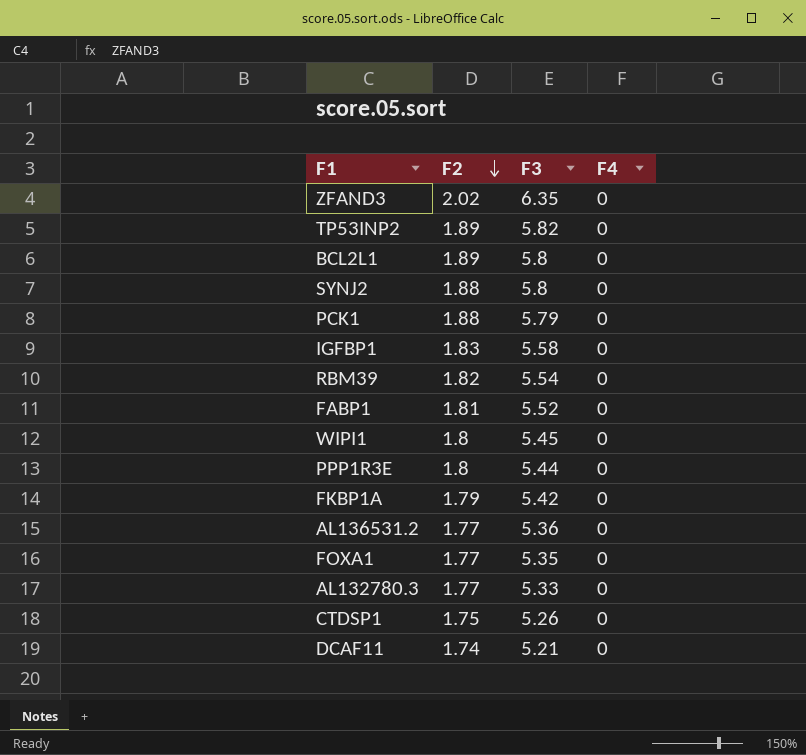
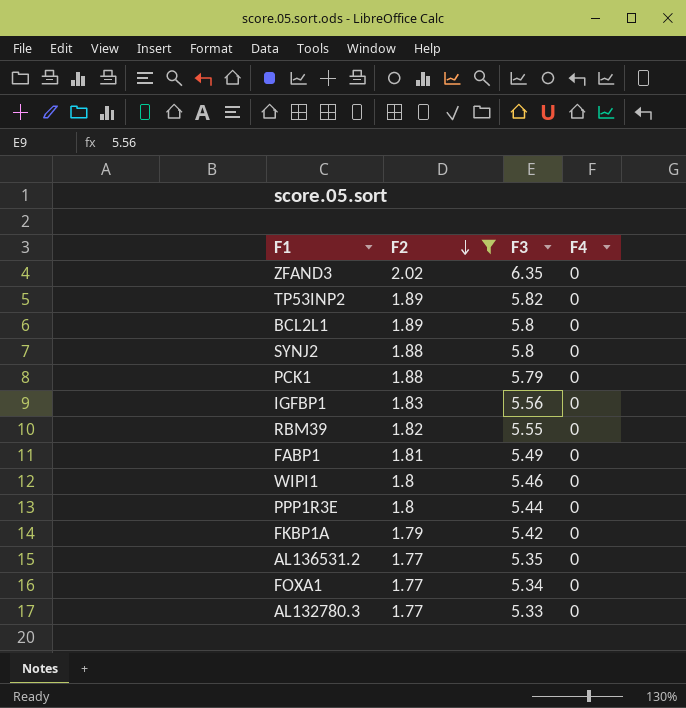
filter: none -> F2 >= 1.77
IGFBP1 | F3: 5.58 -> 5.56
RBM39 | F3: 5.54 -> 5.55
FABP1 | F3: 5.52 -> 5.49
WIPI1 | F3: 5.45 -> 5.46
AL136531.2 | F3: 5.36 -> 5.35
FOXA1 | F3: 5.35 -> 5.34

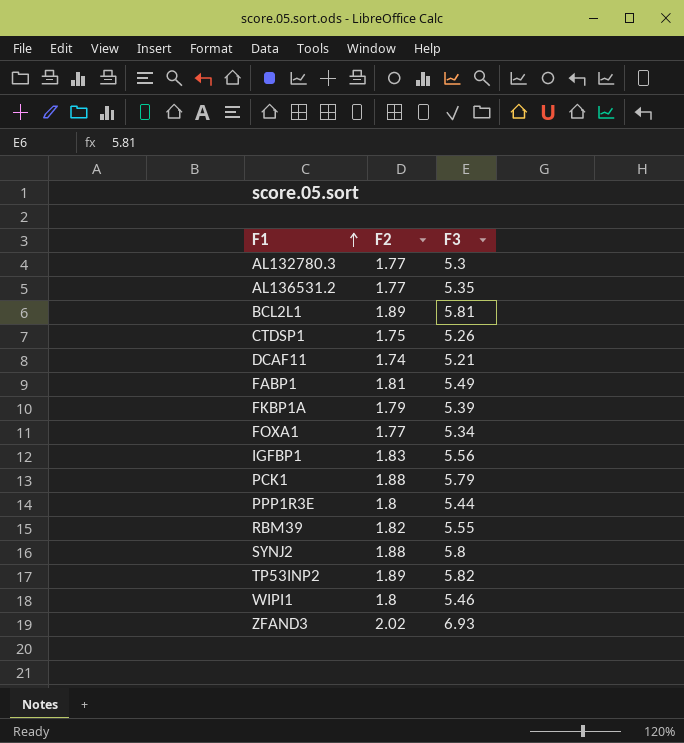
filter: F2 >= 1.77 -> none
row order: F2 descending -> F1 ascending
column F4 | position: 4 -> none
AL132780.3 | F3: 5.33 -> 5.3
BCL2L1 | F3: 5.8 -> 5.81
FKBP1A | F3: 5.42 -> 5.39
ZFAND3 | F3: 6.35 -> 6.93

